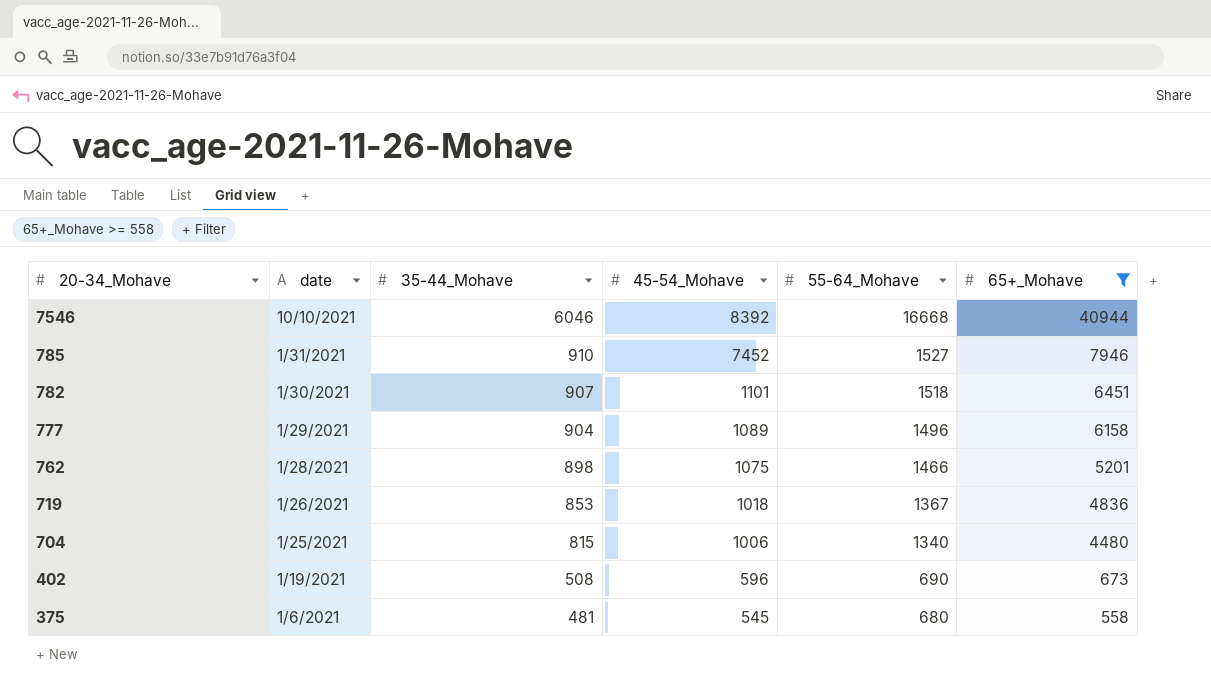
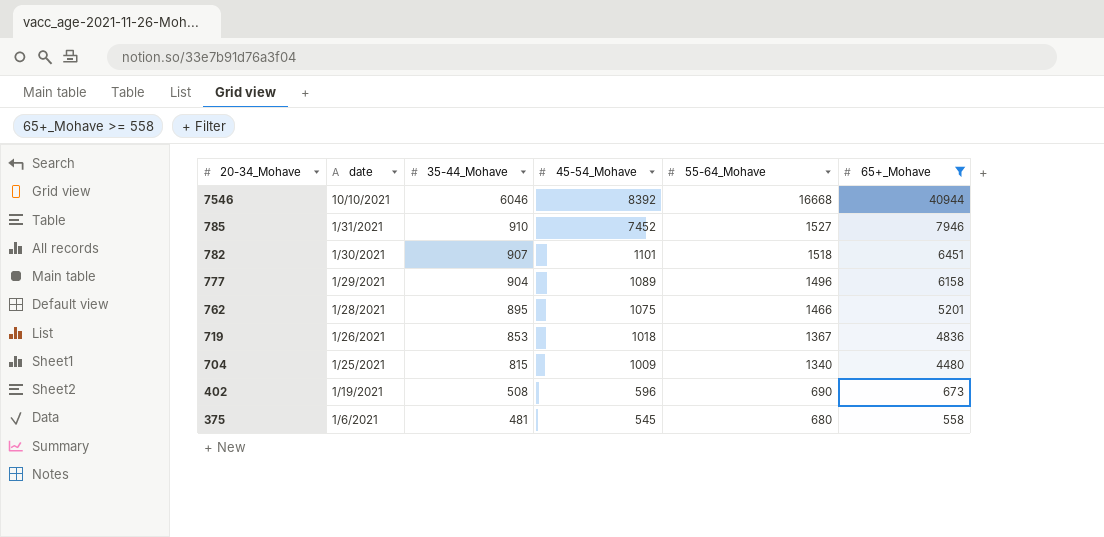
762 | 35-44_Mohave: 898 -> 895
704 | 45-54_Mohave: 1006 -> 1009

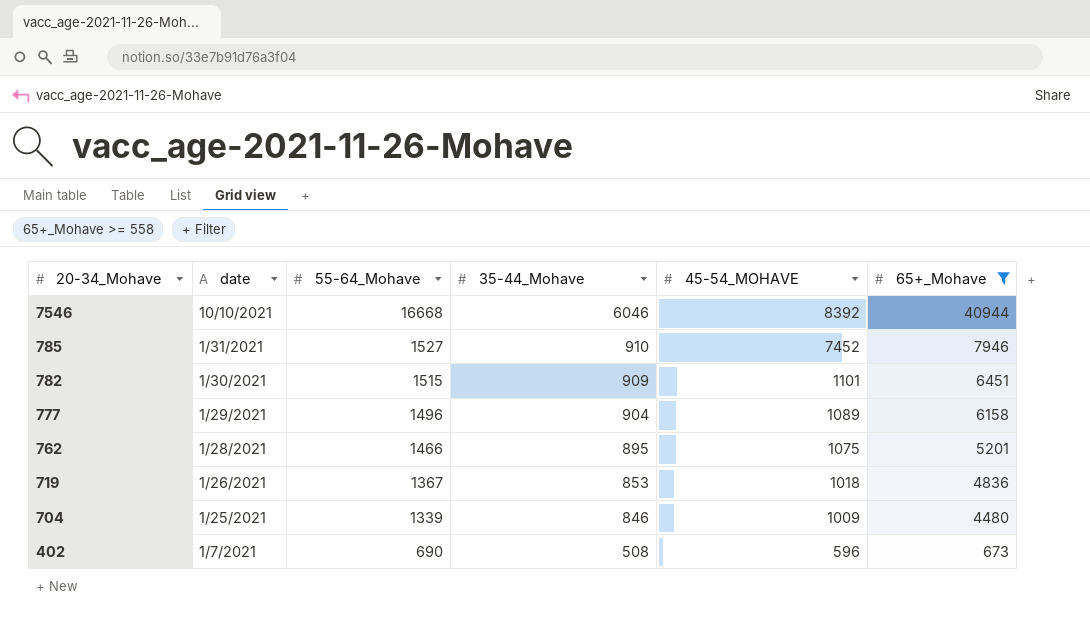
column 55-64_Mohave | position: 5 -> 3
column name: 45-54_Mohave -> 45-54_MOHAVE
row 375: 1/6/2021 | 481 | 545 | 680 | 558 -> none
782 | 55-64_Mohave: 1518 -> 1515
782 | 35-44_Mohave: 907 -> 909
704 | 55-64_Mohave: 1340 -> 1339
704 | 35-44_Mohave: 815 -> 846
402 | date: 1/19/2021 -> 1/7/2021

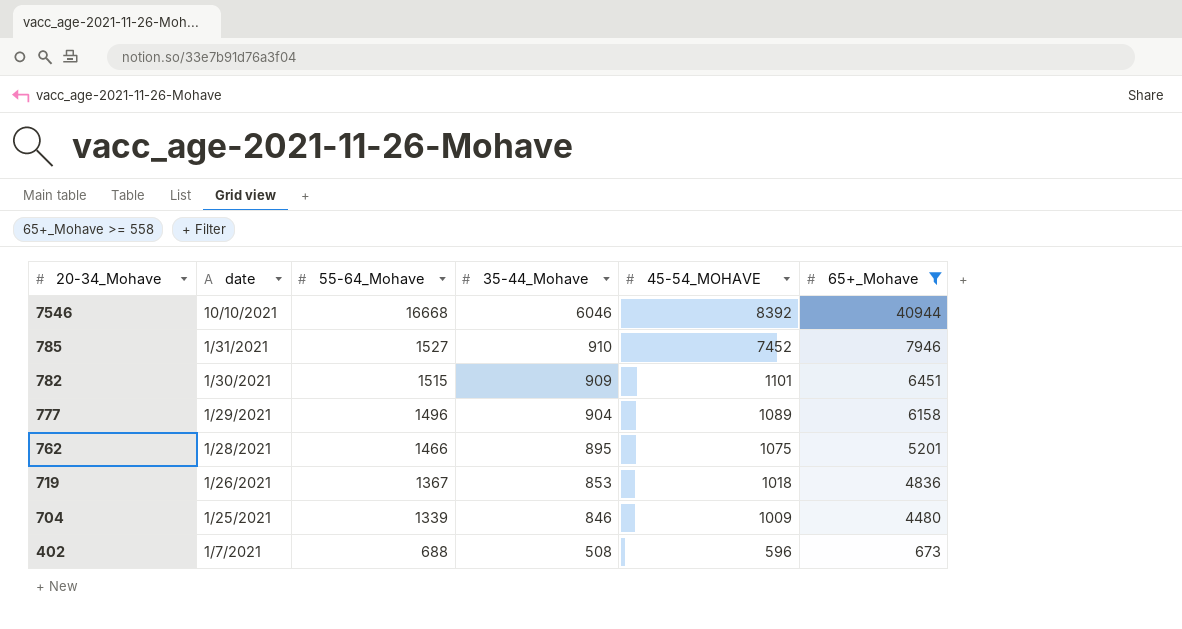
402 | 55-64_Mohave: 690 -> 688

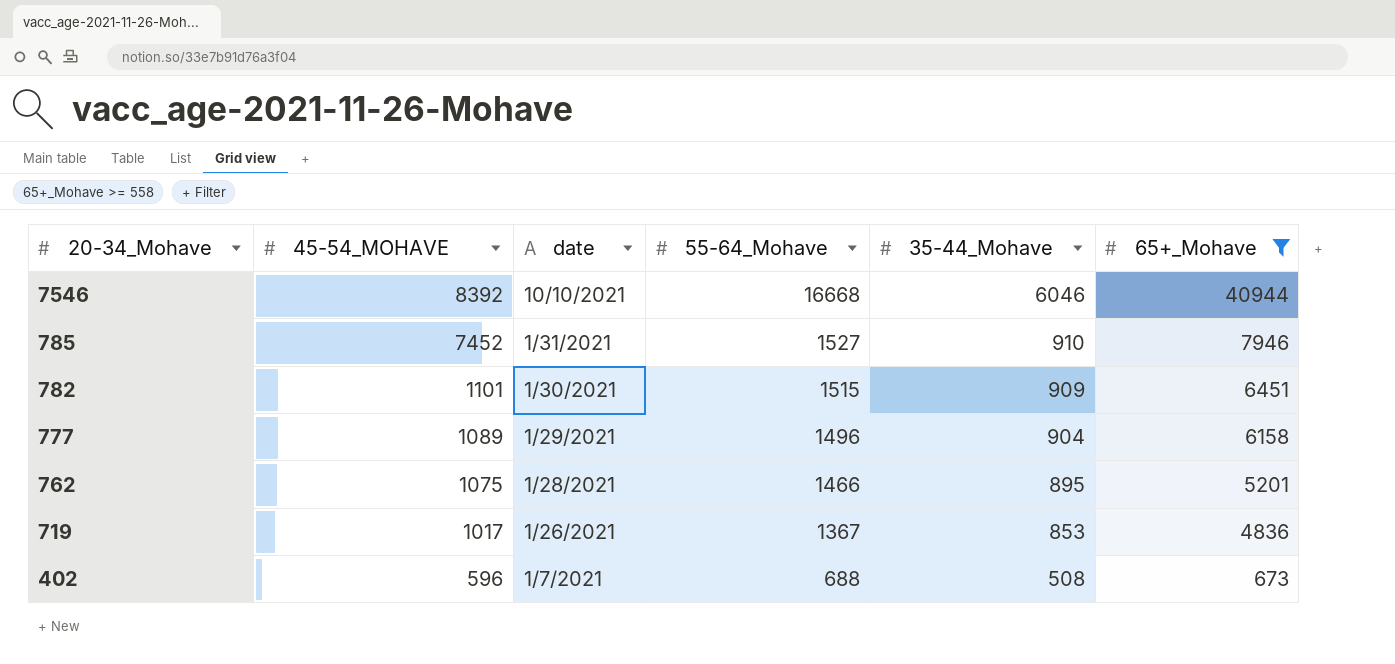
column 45-54_MOHAVE | position: 5 -> 2
row 704: 1/25/2021 | 1339 | 846 | 1009 | 4480 -> none
719 | 45-54_MOHAVE: 1018 -> 1017

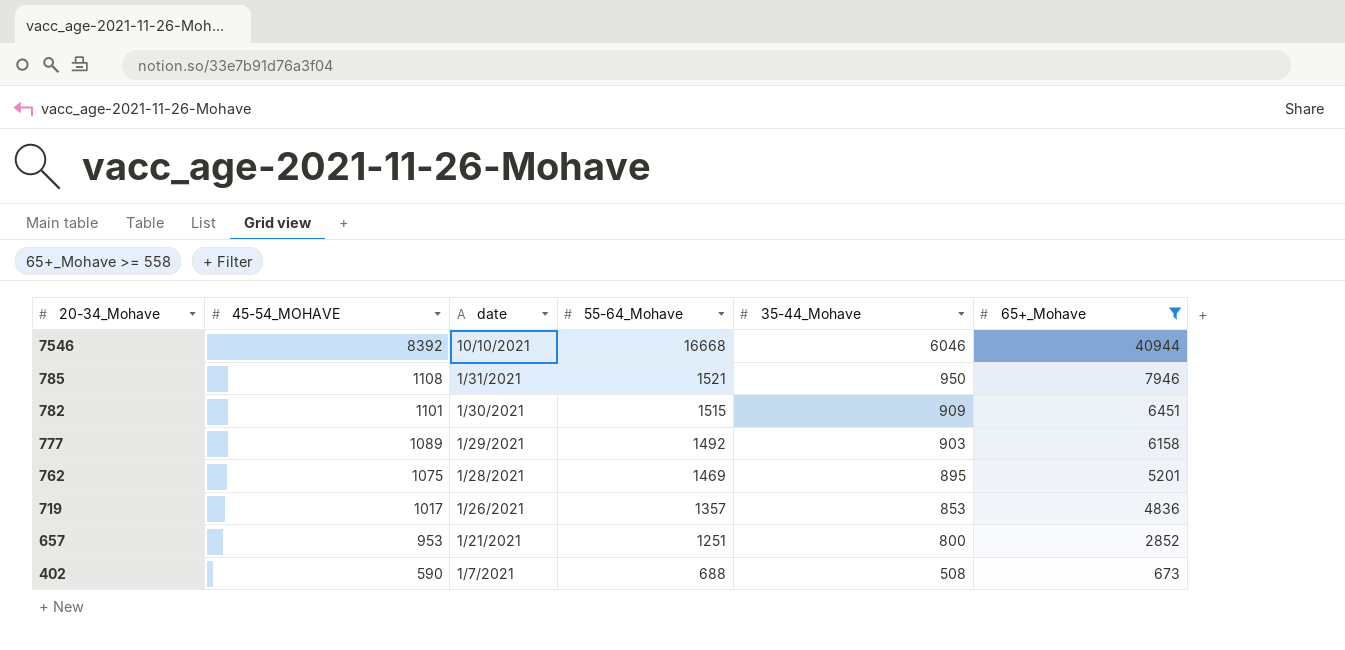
785 | 45-54_MOHAVE: 7452 -> 1108
785 | 55-64_Mohave: 1527 -> 1521
785 | 35-44_Mohave: 910 -> 950
777 | 55-64_Mohave: 1496 -> 1492
777 | 35-44_Mohave: 904 -> 903
762 | 55-64_Mohave: 1466 -> 1469
719 | 55-64_Mohave: 1367 -> 1357
row 657: none -> 953 | 1/21/2021 | 1251 | 800 | 2852
402 | 45-54_MOHAVE: 596 -> 590

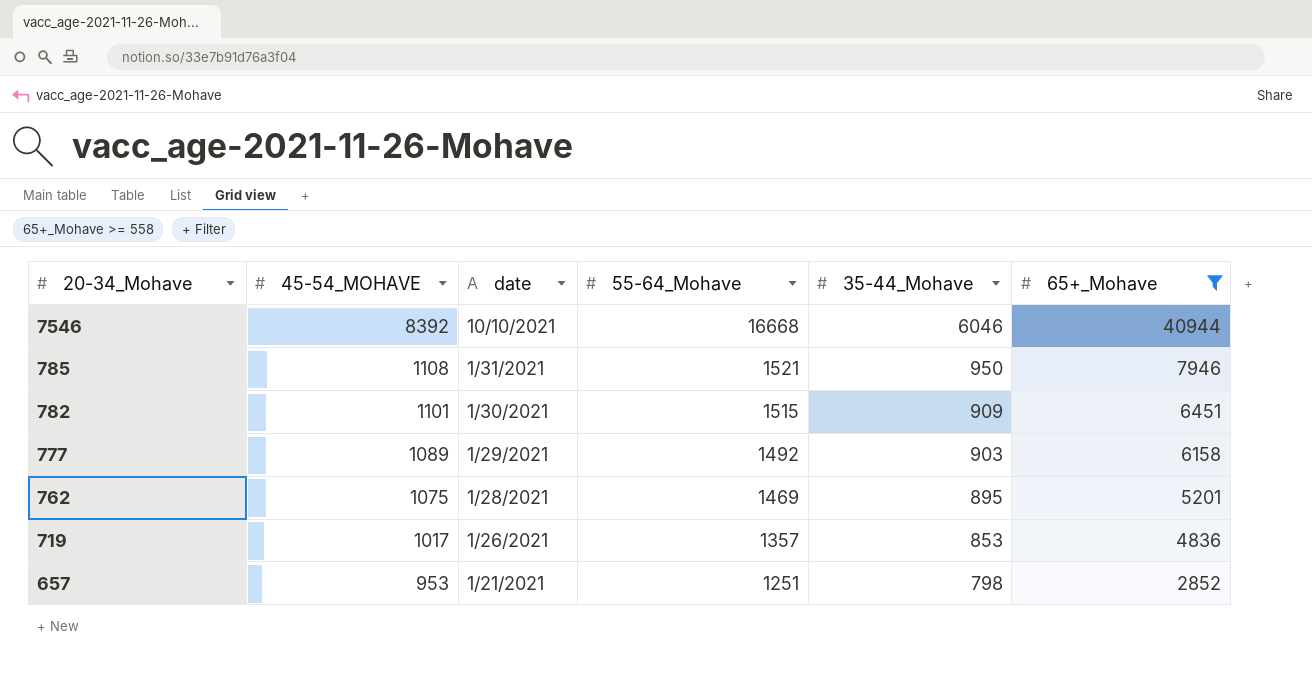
row 402: 590 | 1/7/2021 | 688 | 508 | 673 -> none
657 | 35-44_Mohave: 800 -> 798

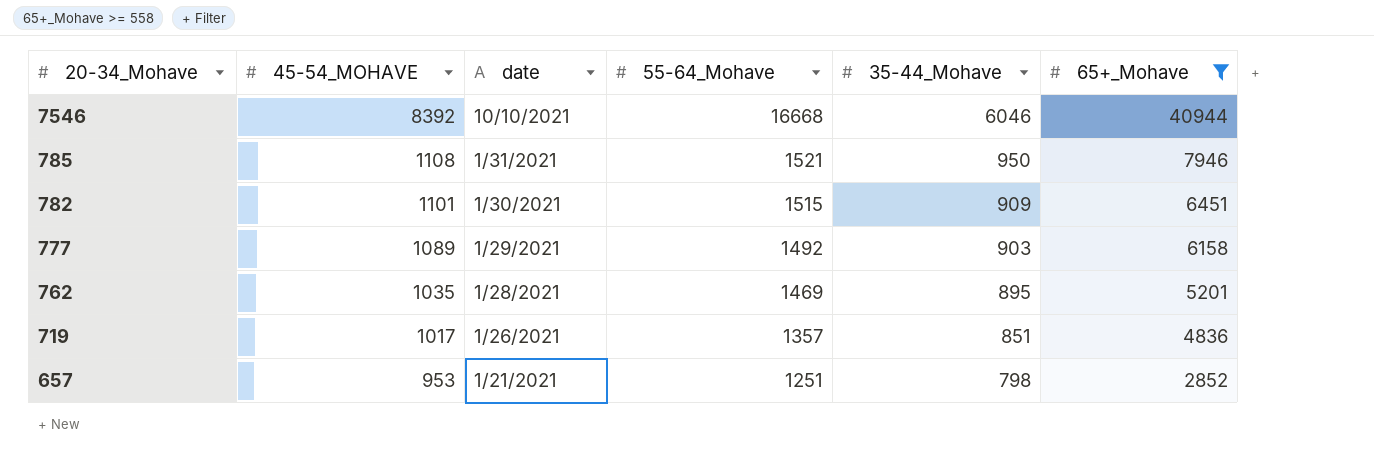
762 | 45-54_MOHAVE: 1075 -> 1035
719 | 35-44_Mohave: 853 -> 851

